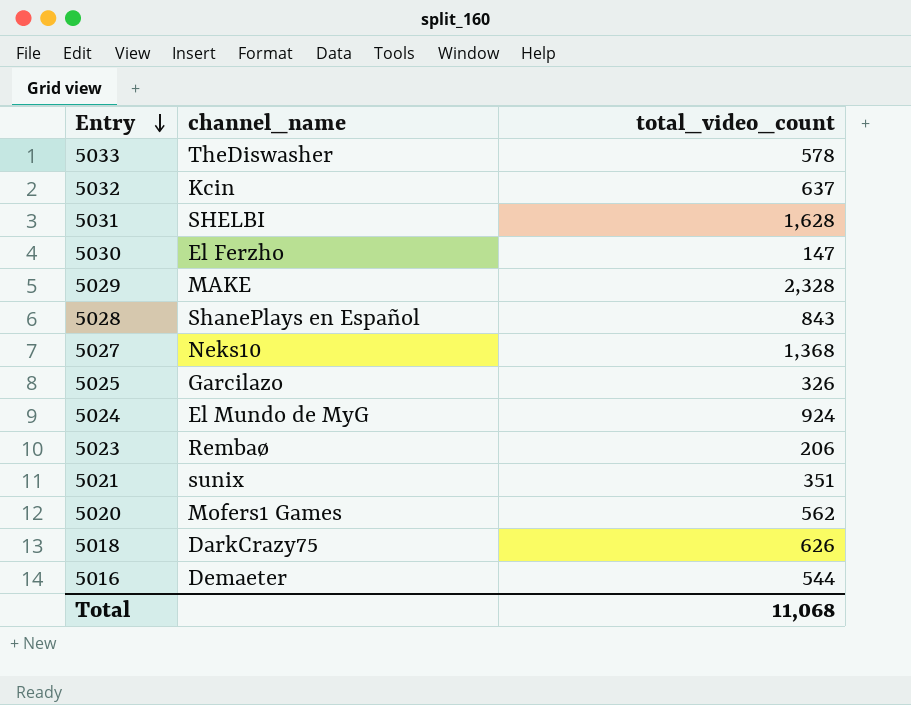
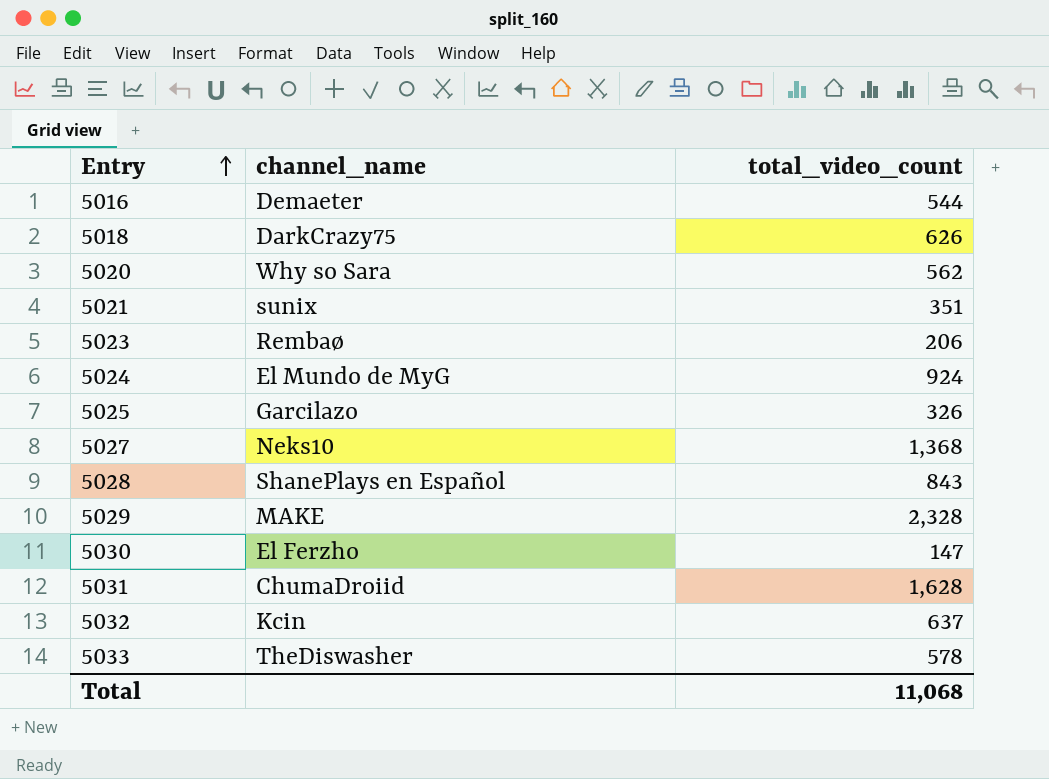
row order: Entry descending -> Entry ascending
5020 | channel_name: Mofers1 Games -> Why so Sara
5031 | channel_name: SHELBI -> ChumaDroiid

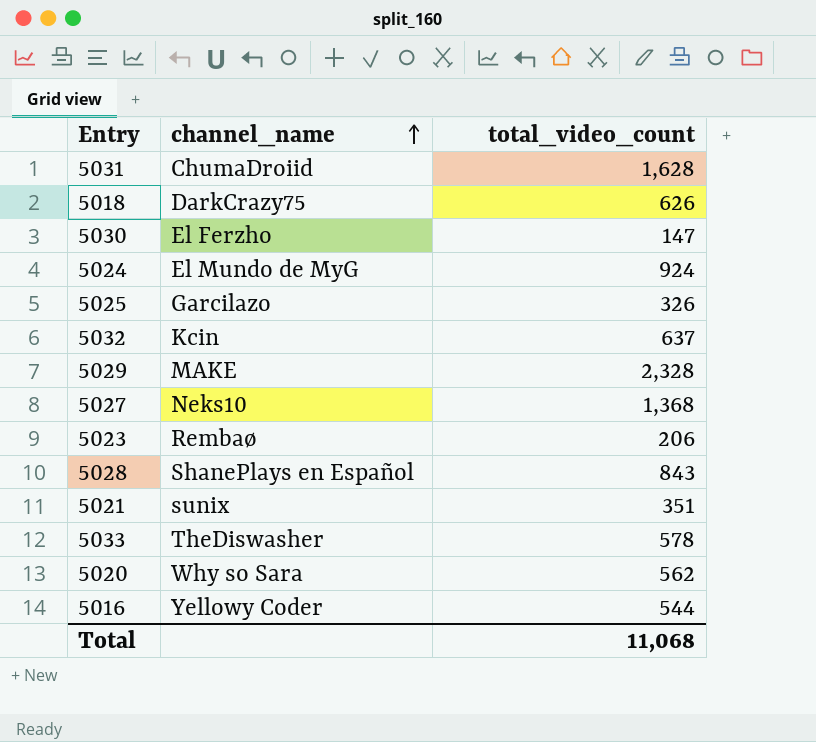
row order: Entry ascending -> channel_name ascending
5016 | channel_name: Demaeter -> Yellowy Coder

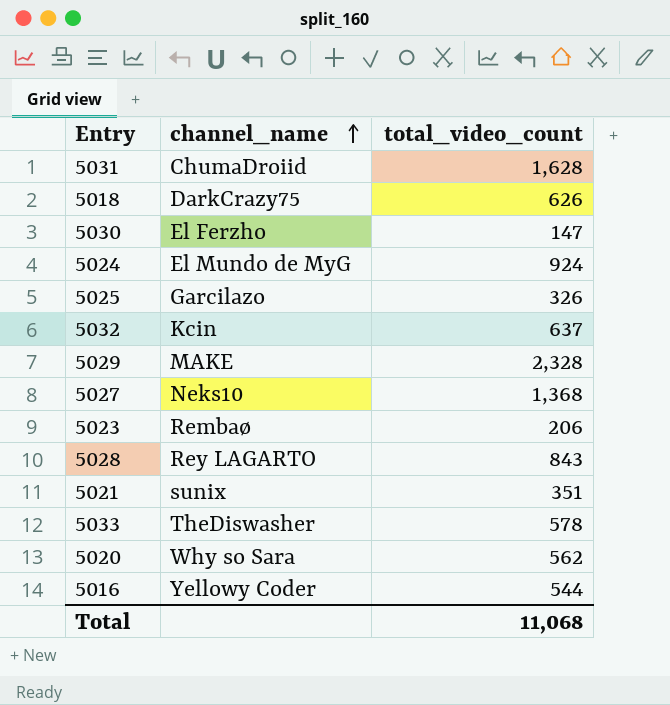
5028 | channel_name: ShanePlays en Español -> Rey LAGARTO

